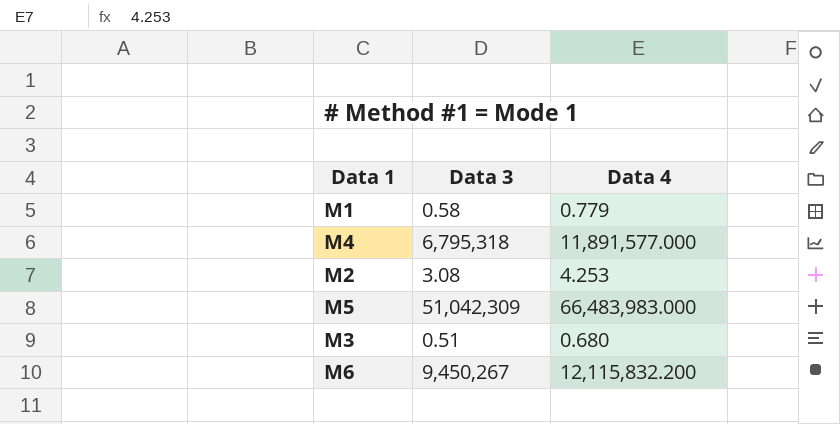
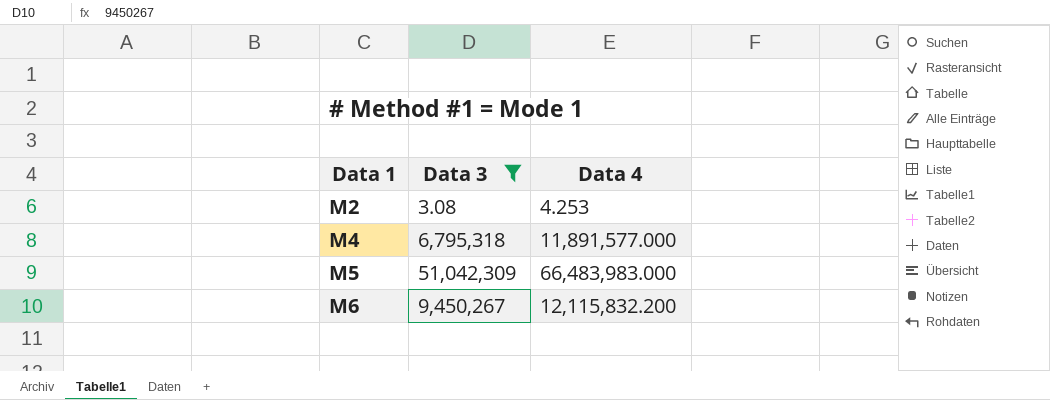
filter: none -> Data 3 >= 3.08
row order: none -> Data 1 ascending

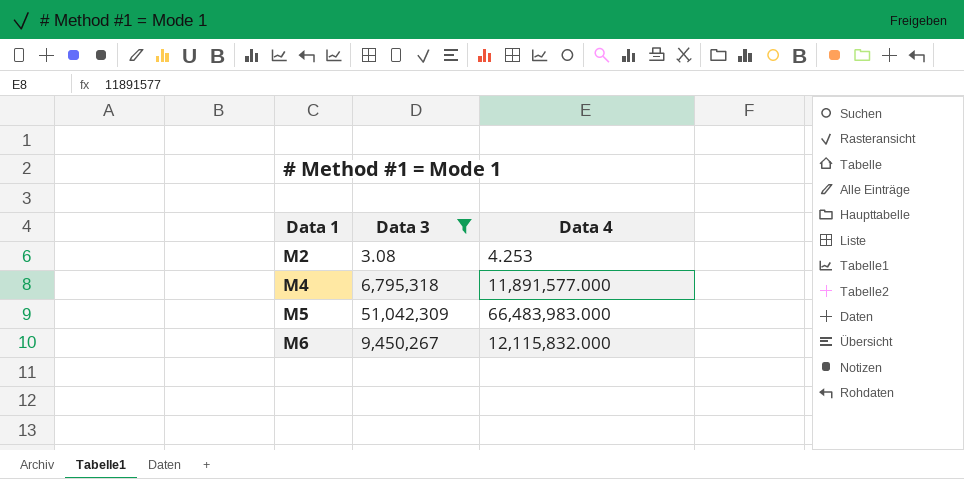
M6 | Data 4: 12,115,832.200 -> 12,115,832.000

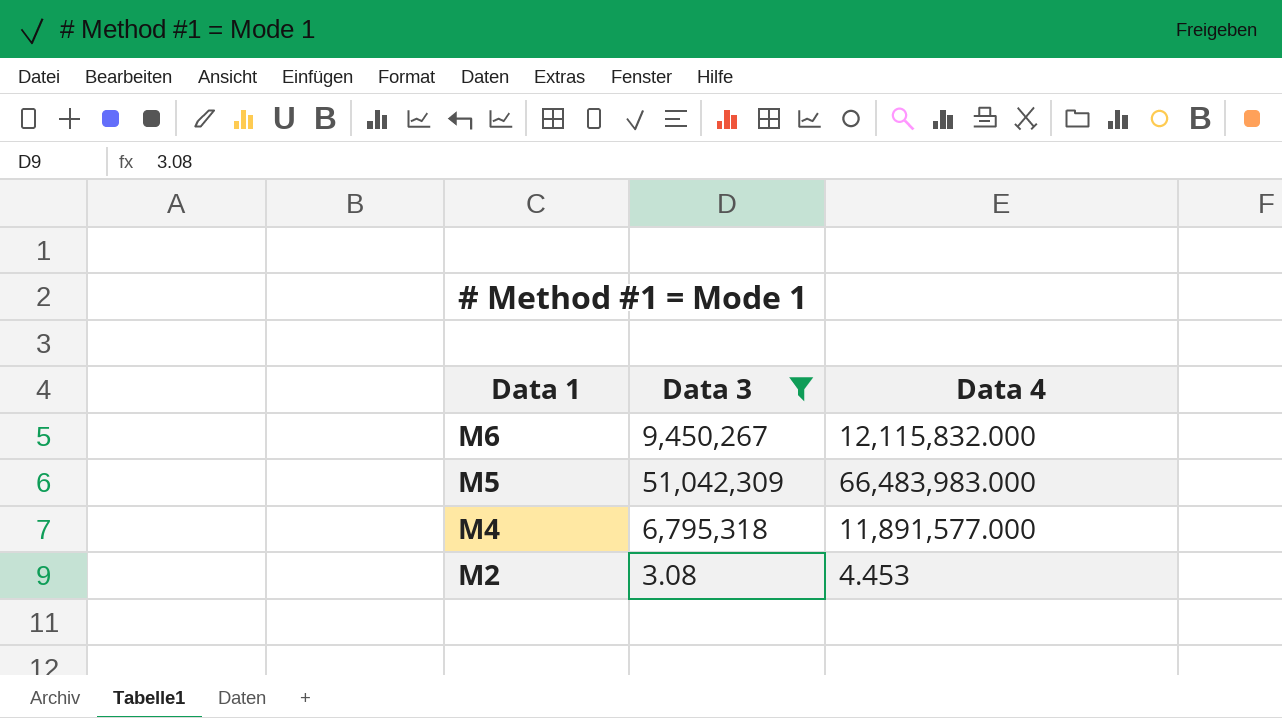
row order: Data 1 ascending -> Data 1 descending
M2 | Data 4: 4.253 -> 4.453

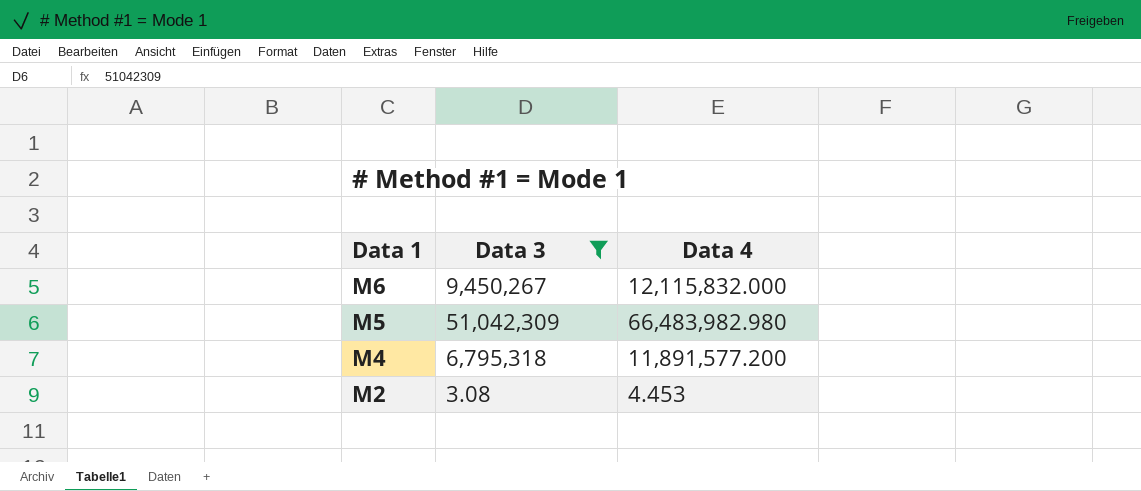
M5 | Data 4: 66,483,983.000 -> 66,483,982.980
M4 | Data 4: 11,891,577.000 -> 11,891,577.200

